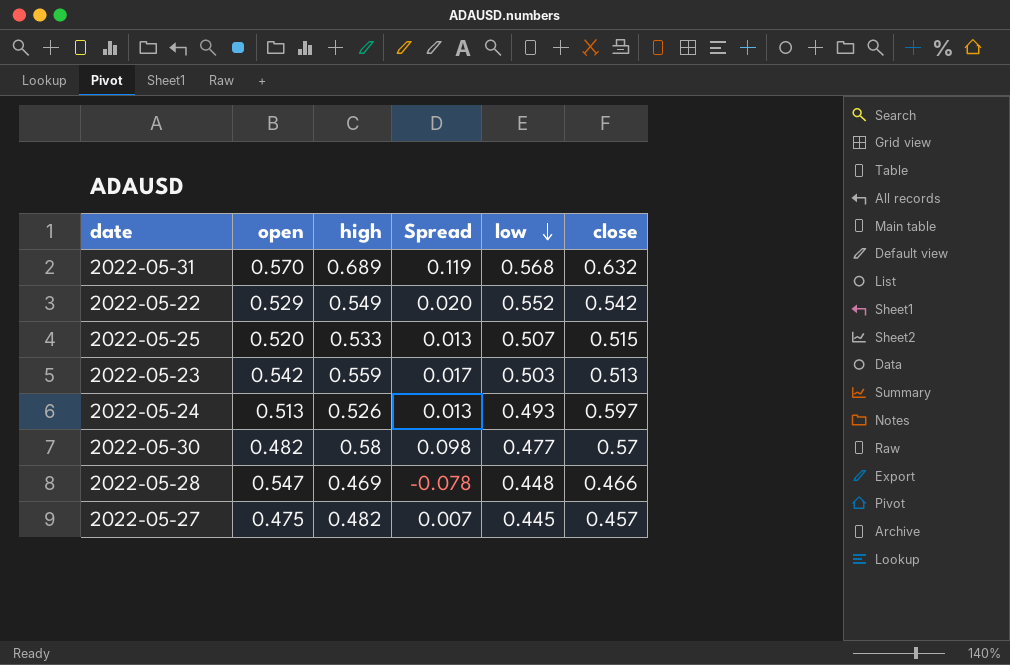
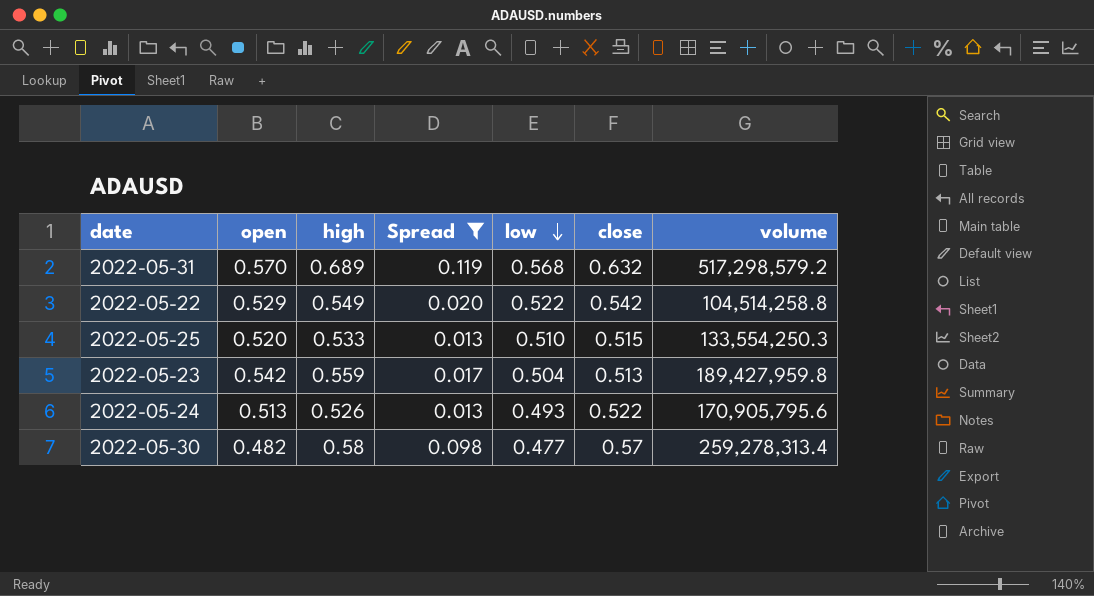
filter: none -> Spread >= 0.013
column volume | position: none -> 7
2022-05-22 | low: 0.552 -> 0.522
2022-05-25 | low: 0.507 -> 0.510
2022-05-23 | low: 0.503 -> 0.504
2022-05-24 | close: 0.597 -> 0.522

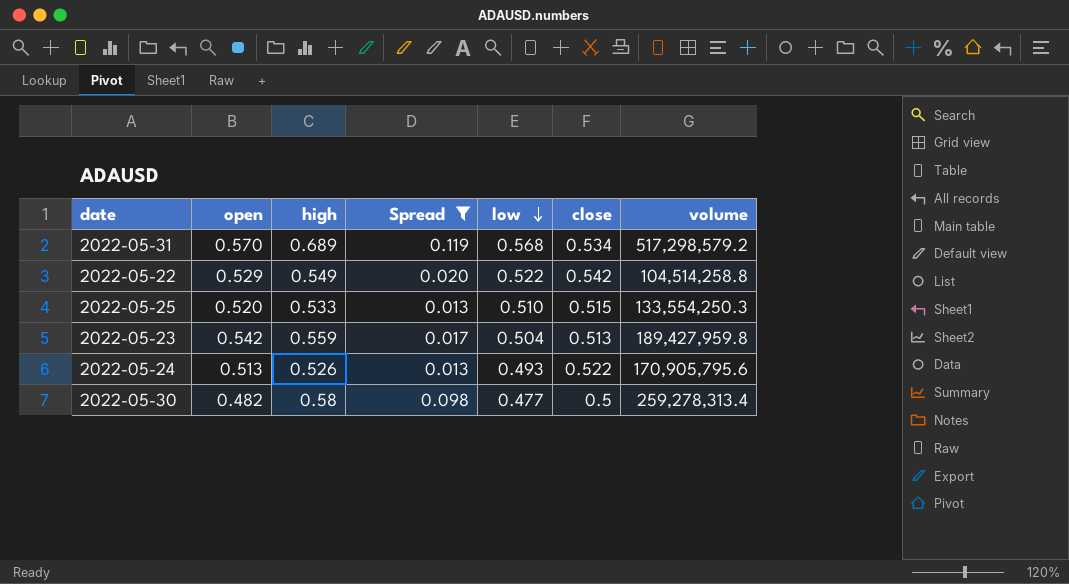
2022-05-31 | close: 0.632 -> 0.534
2022-05-30 | close: 0.57 -> 0.5

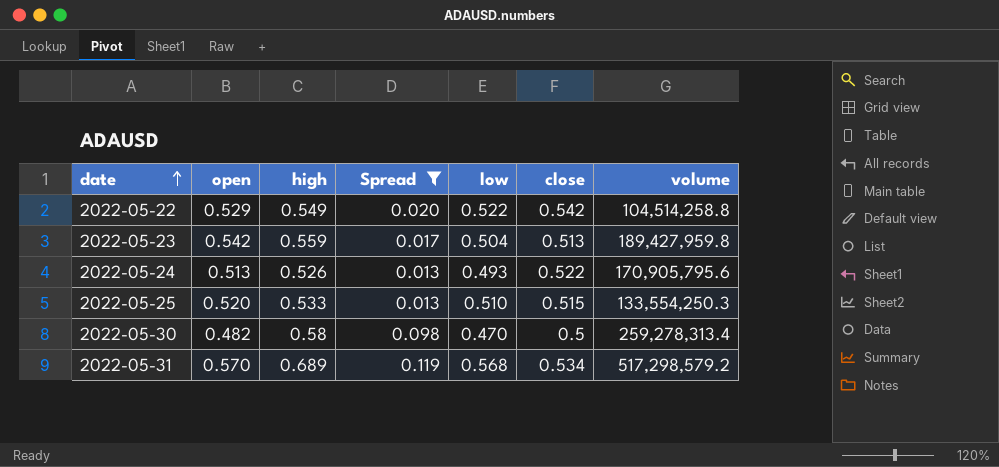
row order: low descending -> date ascending
2022-05-30 | low: 0.477 -> 0.470

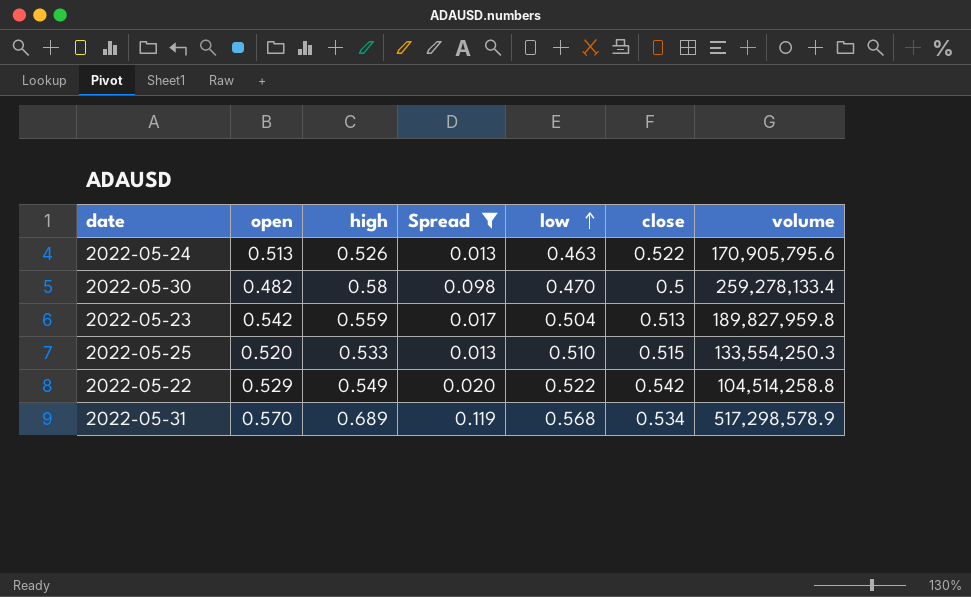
row order: date ascending -> low ascending
2022-05-24 | low: 0.493 -> 0.463
2022-05-30 | volume: 259,278,313.4 -> 259,278,133.4
2022-05-23 | volume: 189,427,959.8 -> 189,827,959.8
2022-05-31 | volume: 517,298,579.2 -> 517,298,578.9

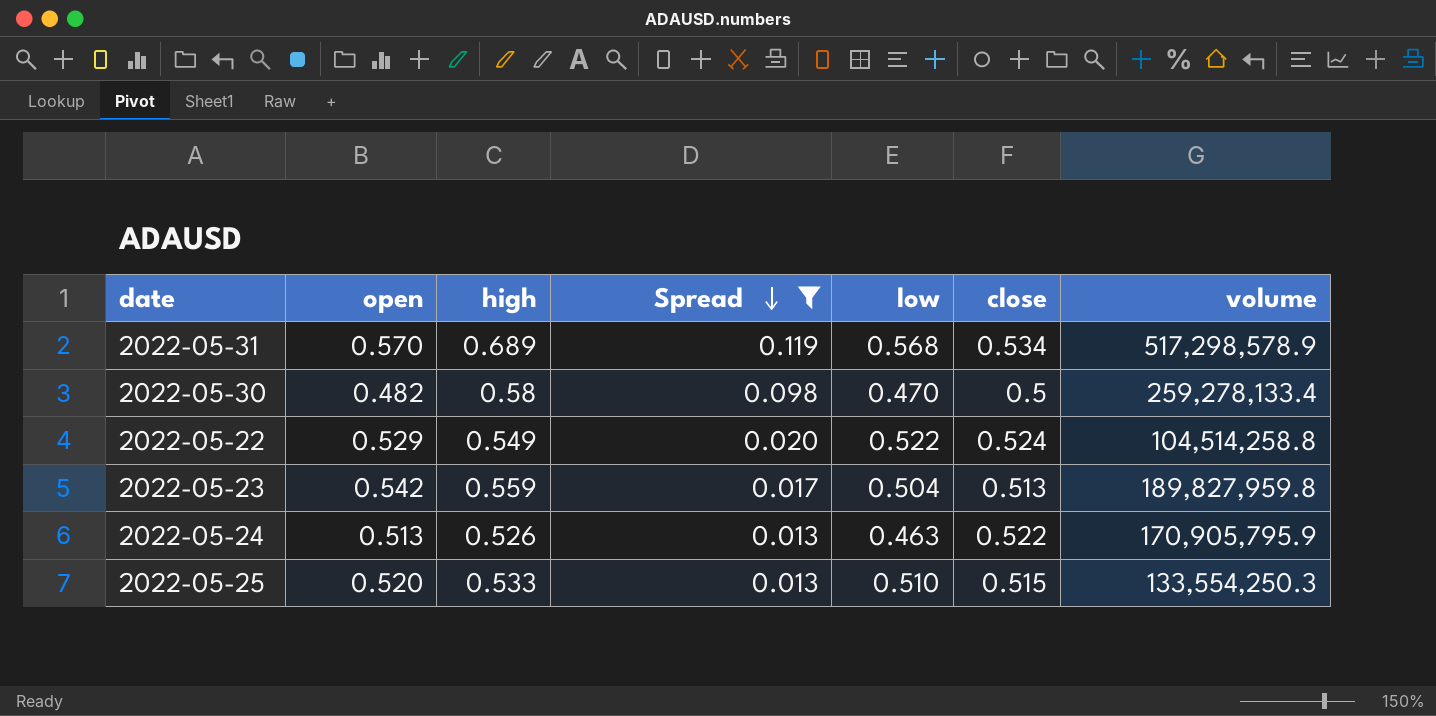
row order: low ascending -> Spread descending
2022-05-22 | close: 0.542 -> 0.524
2022-05-24 | volume: 170,905,795.6 -> 170,905,795.9

